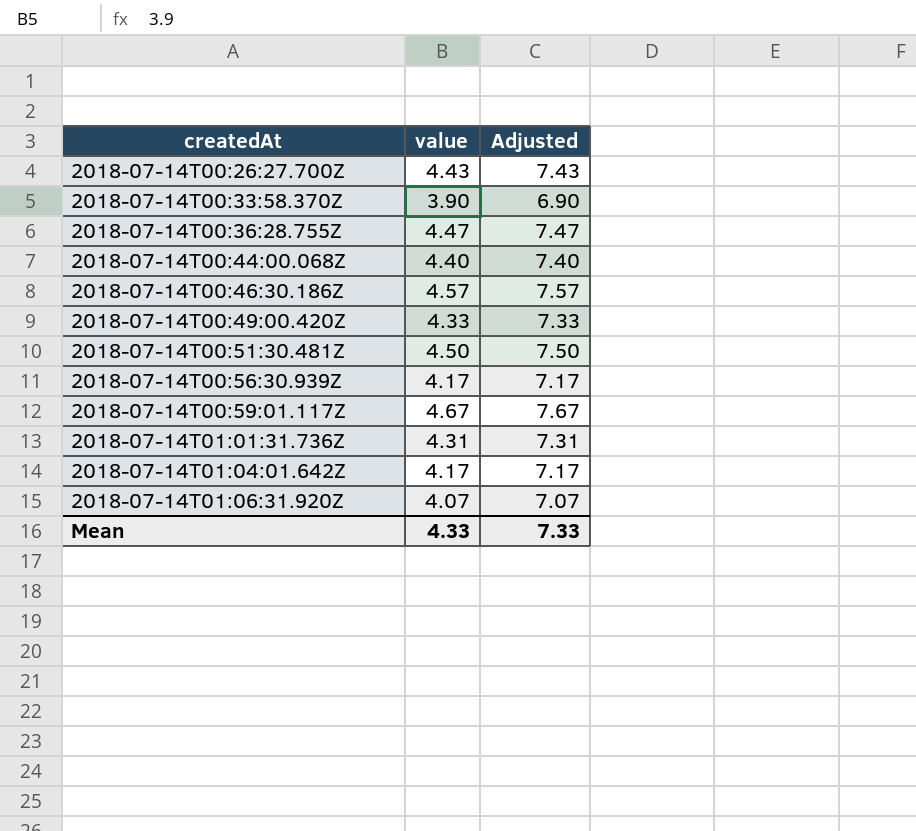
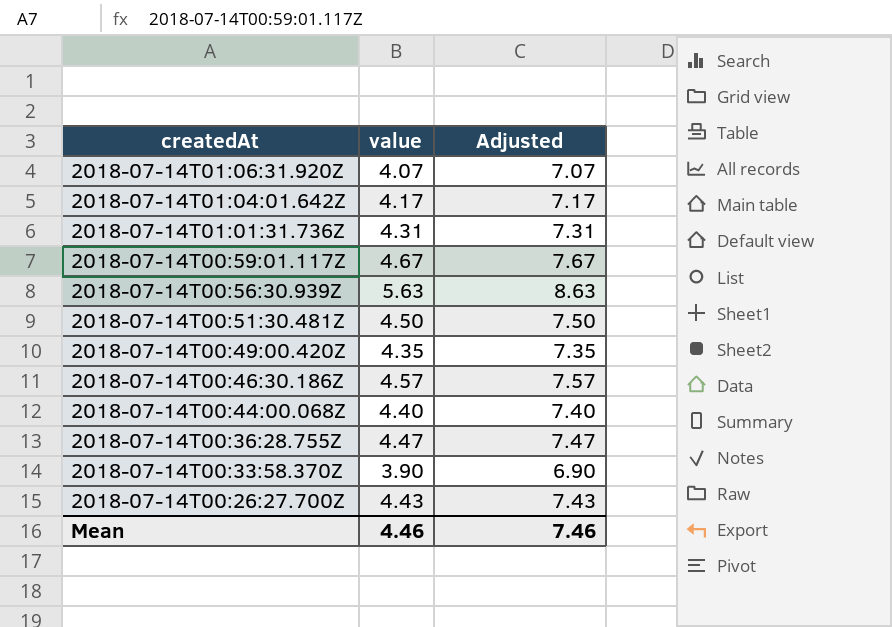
row order: createdAt ascending -> createdAt descending
2018-07-14T00:56:30.939Z | value: 4.17 -> 5.63
2018-07-14T00:56:30.939Z | Adjusted: 7.17 -> 8.63
2018-07-14T00:49:00.420Z | value: 4.33 -> 4.35
2018-07-14T00:49:00.420Z | Adjusted: 7.33 -> 7.35
Mean | value: 4.33 -> 4.46
Mean | Adjusted: 7.33 -> 7.46

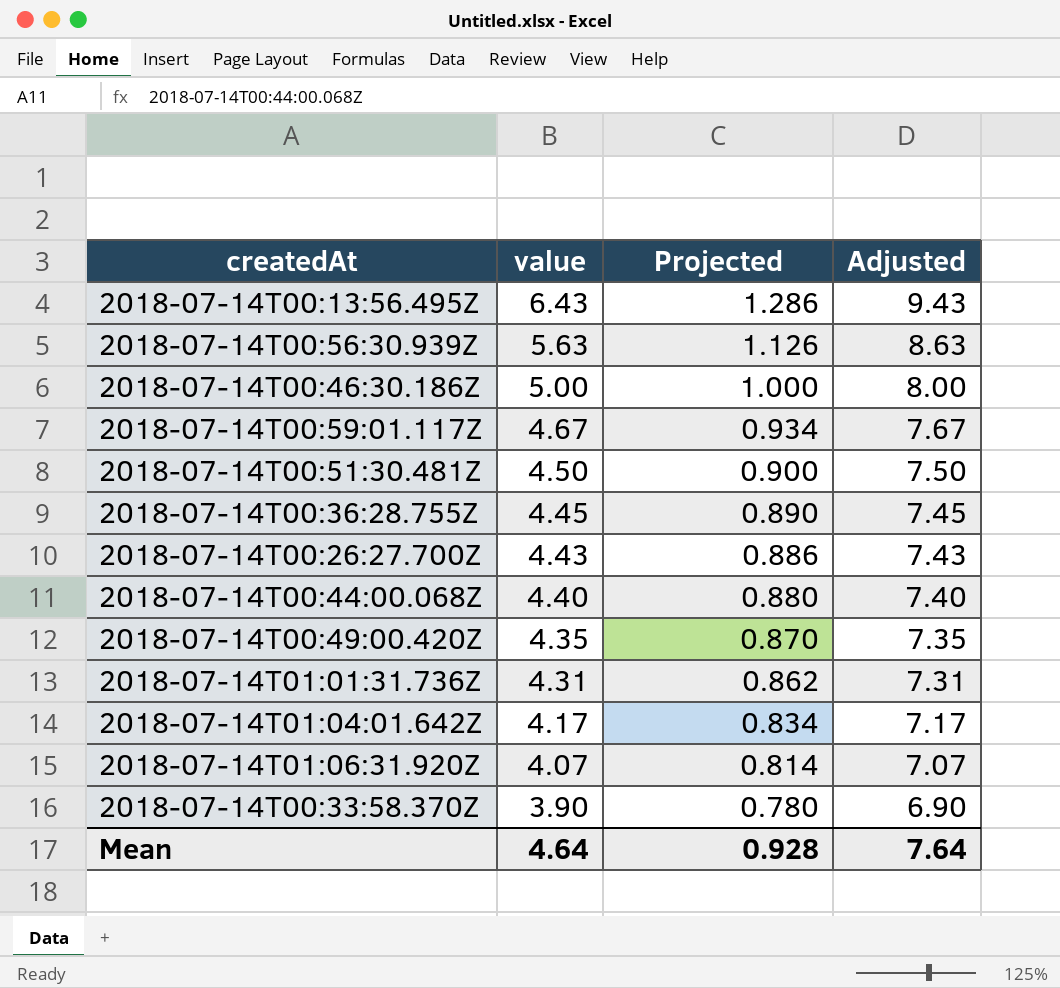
row order: createdAt descending -> value descending
column Projected | formula: none -> [value] * 0.2
row 2018-07-14T00:13:56.495Z: none -> 6.43 | 1.286 | 9.43
2018-07-14T00:46:30.186Z | value: 4.57 -> 5.00
2018-07-14T00:46:30.186Z | Adjusted: 7.57 -> 8.00
2018-07-14T00:36:28.755Z | value: 4.47 -> 4.45
2018-07-14T00:36:28.755Z | Adjusted: 7.47 -> 7.45
Mean | value: 4.46 -> 4.64
Mean | Adjusted: 7.46 -> 7.64

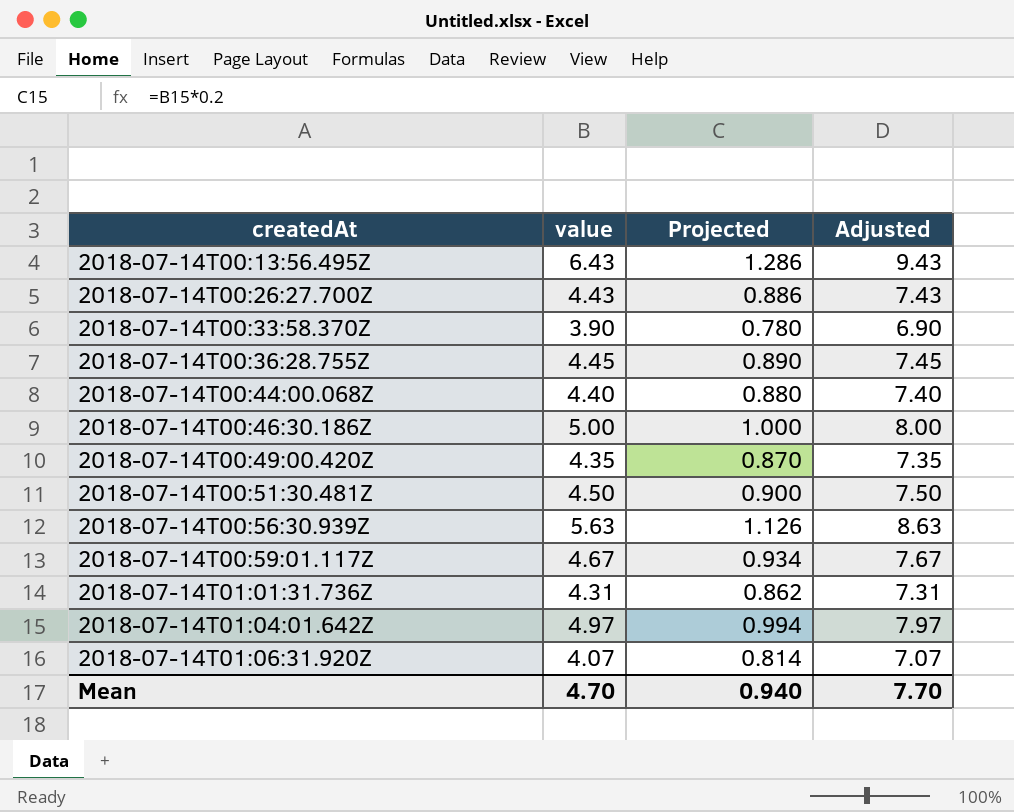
row order: value descending -> createdAt ascending
2018-07-14T01:04:01.642Z | value: 4.17 -> 4.97
2018-07-14T01:04:01.642Z | Projected: 0.834 -> 0.994
2018-07-14T01:04:01.642Z | Adjusted: 7.17 -> 7.97
Mean | value: 4.64 -> 4.70
Mean | Projected: 0.928 -> 0.940
Mean | Adjusted: 7.64 -> 7.70

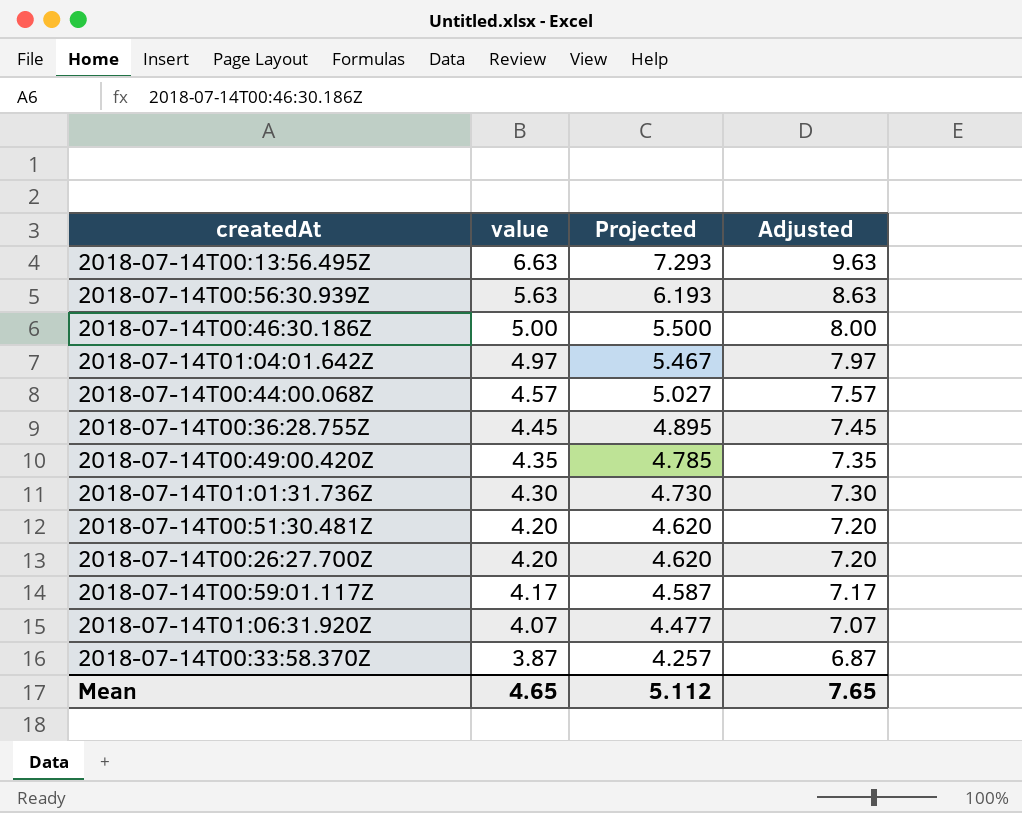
row order: createdAt ascending -> value descending
column Projected | formula: [value] * 0.2 -> [value] * 1.1
2018-07-14T00:13:56.495Z | value: 6.43 -> 6.63
2018-07-14T00:13:56.495Z | Adjusted: 9.43 -> 9.63
2018-07-14T00:44:00.068Z | value: 4.40 -> 4.57
2018-07-14T00:44:00.068Z | Adjusted: 7.40 -> 7.57
2018-07-14T01:01:31.736Z | value: 4.31 -> 4.30
2018-07-14T01:01:31.736Z | Adjusted: 7.31 -> 7.30
2018-07-14T00:51:30.481Z | value: 4.50 -> 4.20
2018-07-14T00:51:30.481Z | Adjusted: 7.50 -> 7.20
2018-07-14T00:26:27.700Z | value: 4.43 -> 4.20
2018-07-14T00:26:27.700Z | Adjusted: 7.43 -> 7.20
2018-07-14T00:59:01.117Z | value: 4.67 -> 4.17
2018-07-14T00:59:01.117Z | Adjusted: 7.67 -> 7.17
2018-07-14T00:33:58.370Z | value: 3.90 -> 3.87
2018-07-14T00:33:58.370Z | Adjusted: 6.90 -> 6.87
Mean | value: 4.70 -> 4.65
Mean | Projected: 0.940 -> 5.112
Mean | Adjusted: 7.70 -> 7.65

